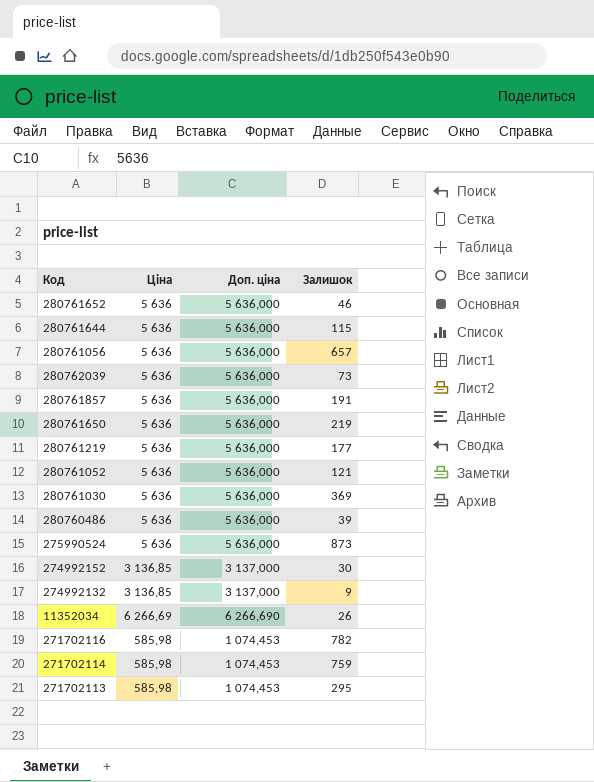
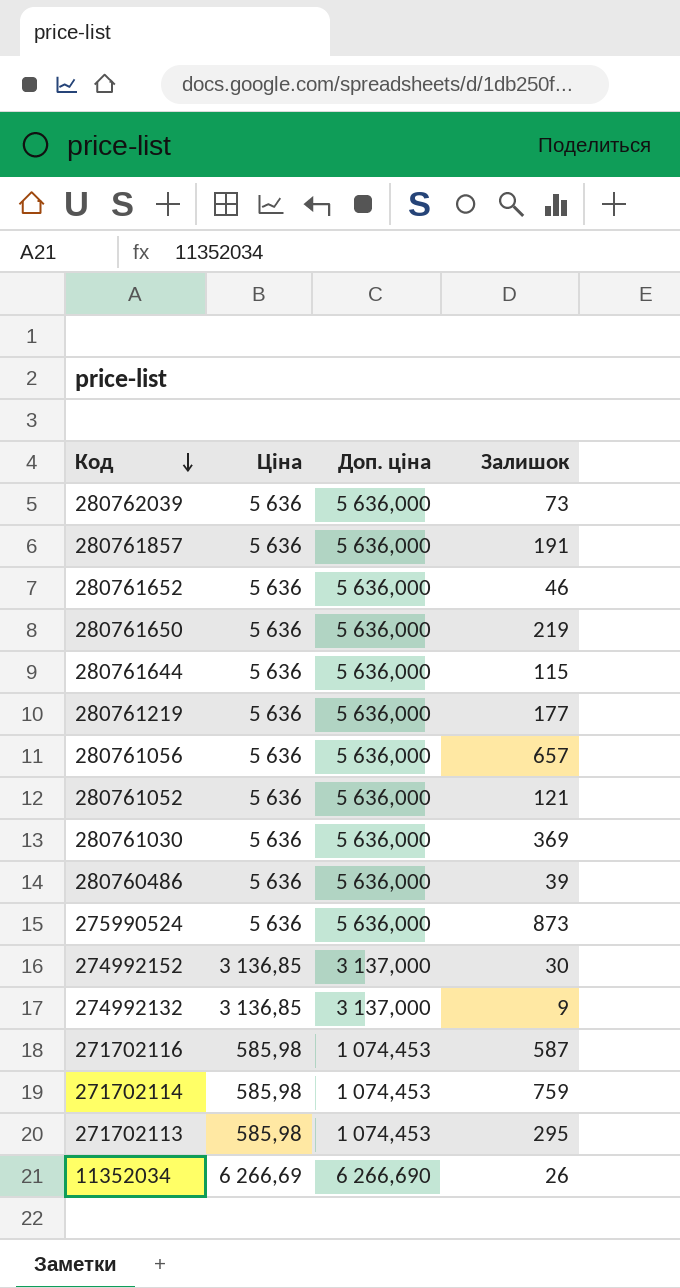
row order: none -> Код descending
271702116 | Залишок: 782 -> 587

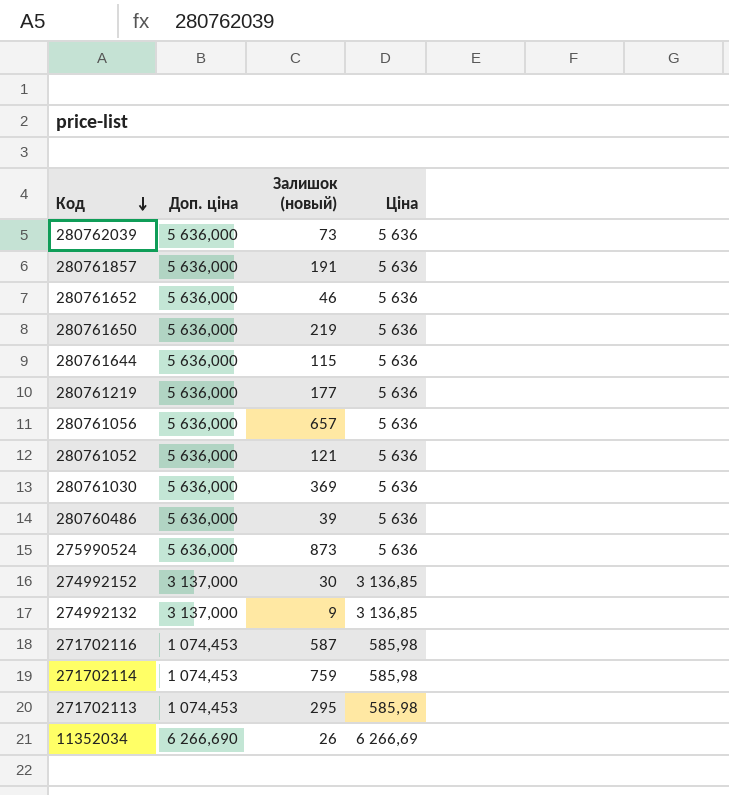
column name: Залишок -> Залишок (новый)
column Ціна | position: 2 -> 4

